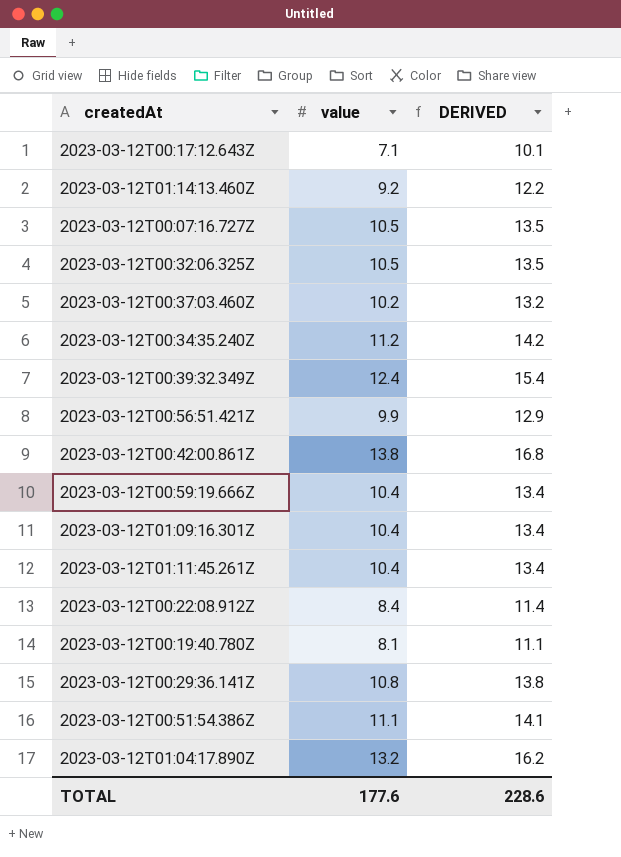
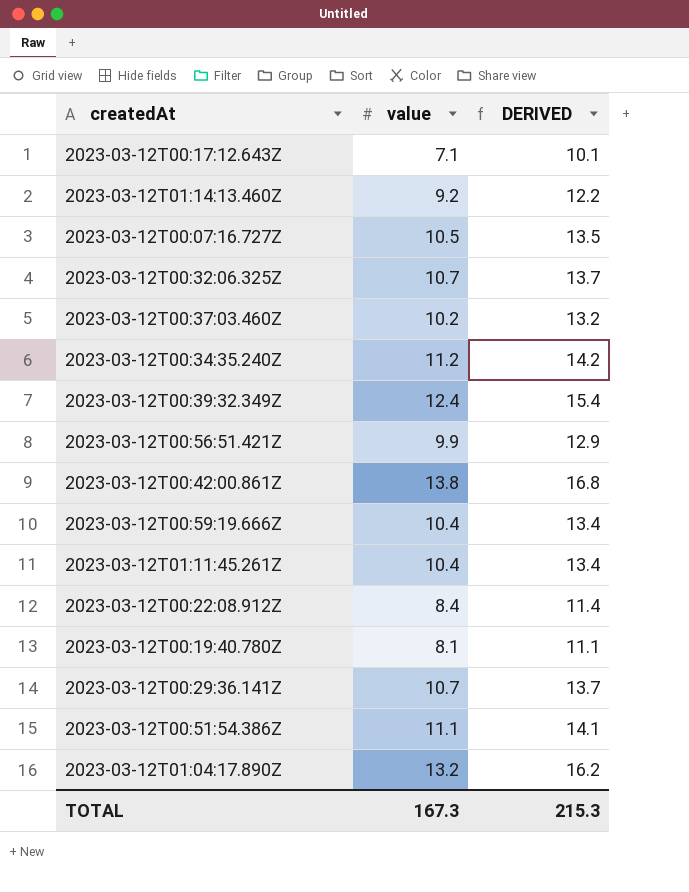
row 2023-03-12T01:09:16.301Z: 10.4 | 13.4 -> none
2023-03-12T00:32:06.325Z | value: 10.5 -> 10.7
2023-03-12T00:32:06.325Z | DERIVED: 13.5 -> 13.7
2023-03-12T00:29:36.141Z | value: 10.8 -> 10.7
2023-03-12T00:29:36.141Z | DERIVED: 13.8 -> 13.7
TOTAL | value: 177.6 -> 167.3
TOTAL | DERIVED: 228.6 -> 215.3

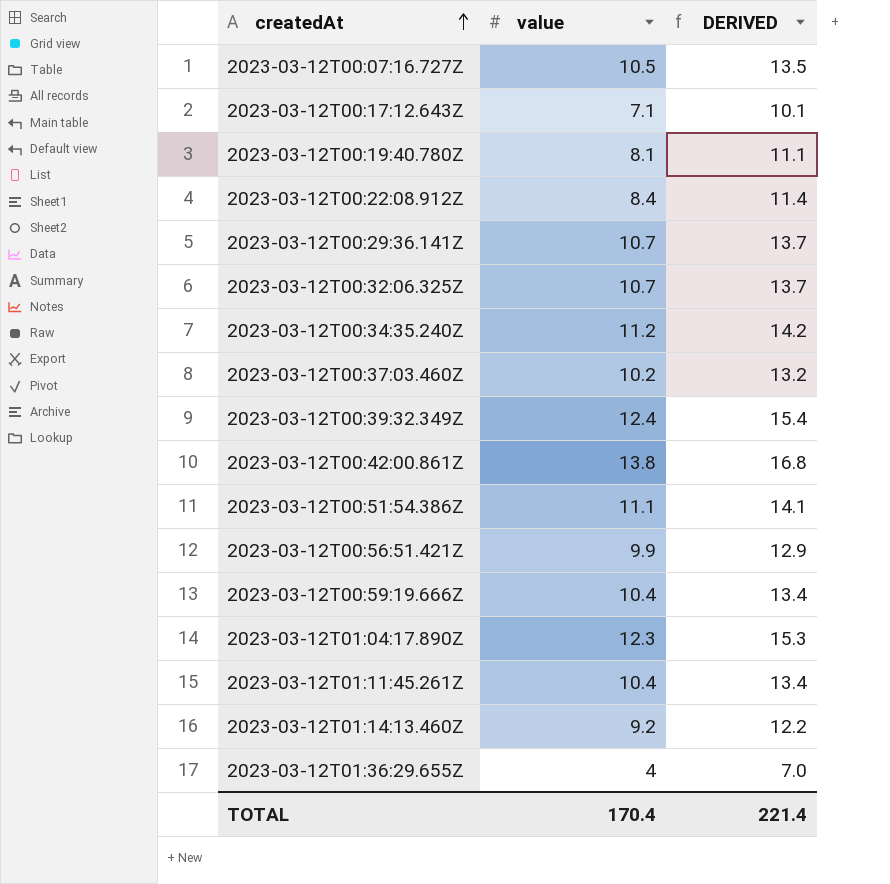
row order: none -> createdAt ascending
2023-03-12T01:04:17.890Z | value: 13.2 -> 12.3
2023-03-12T01:04:17.890Z | DERIVED: 16.2 -> 15.3
row 2023-03-12T01:36:29.655Z: none -> 4 | 7.0
TOTAL | value: 167.3 -> 170.4
TOTAL | DERIVED: 215.3 -> 221.4

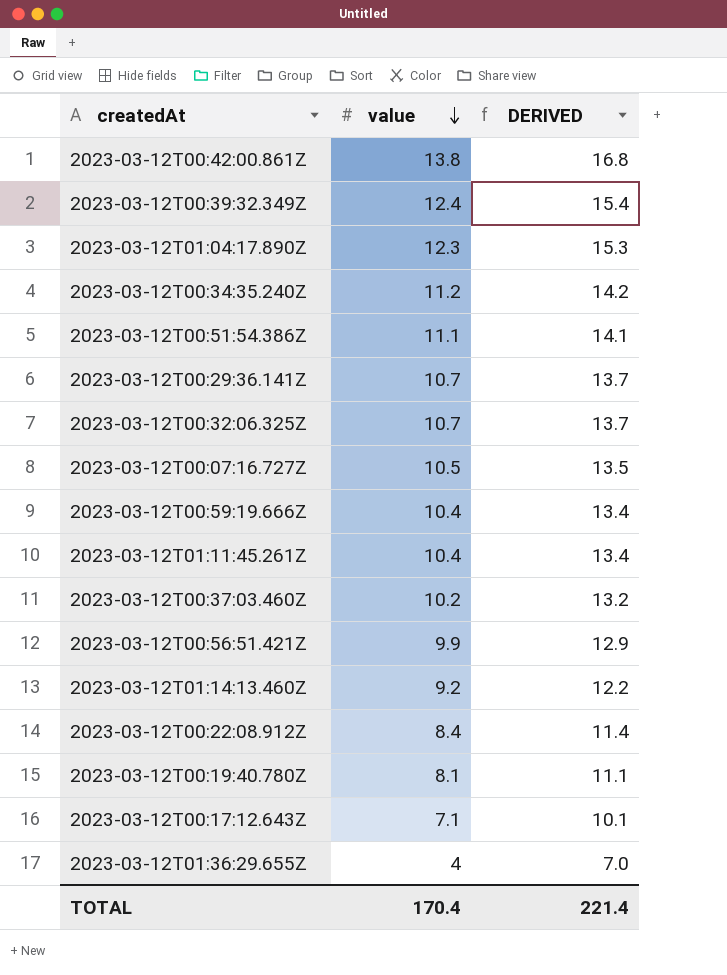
row order: createdAt ascending -> value descending

